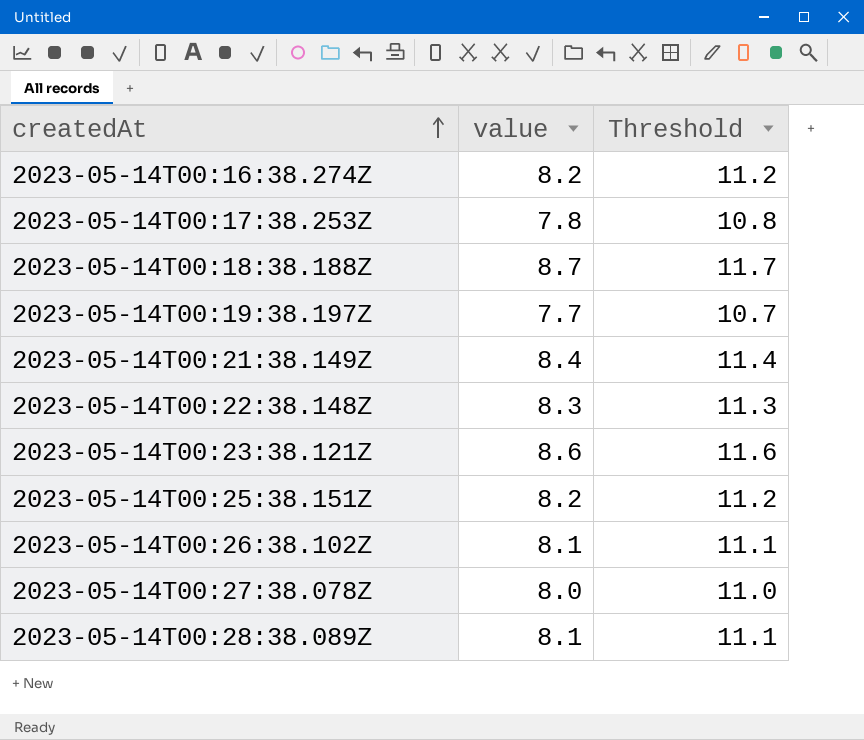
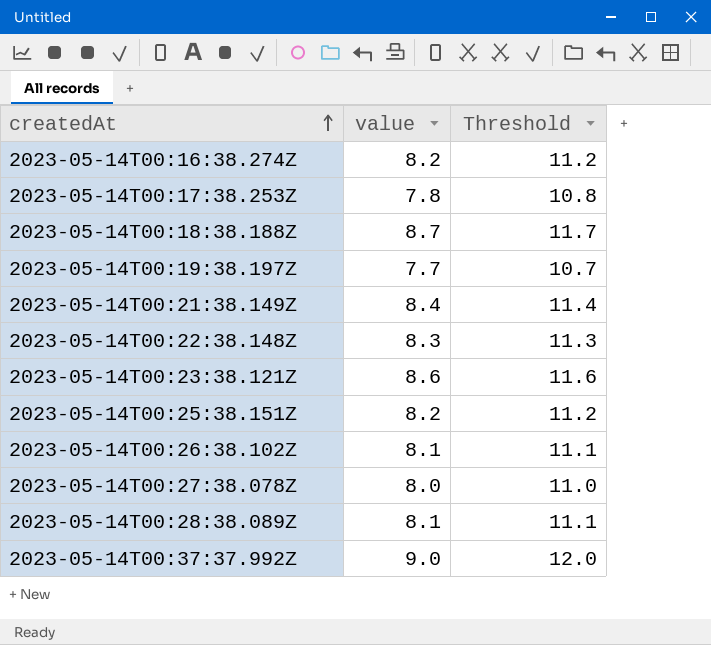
row 2023-05-14T00:37:37.992Z: none -> 9.0 | 12.0

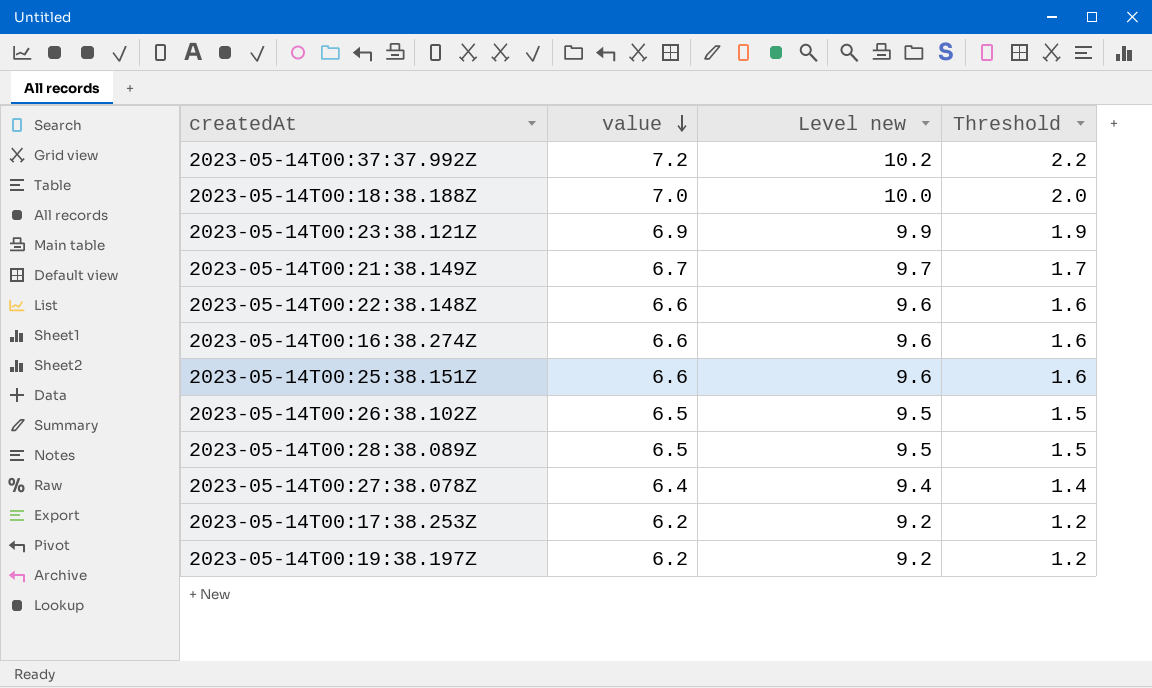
row order: createdAt ascending -> value descending
column Level new | formula: none -> [value] + 3
column Threshold | formula: [value] + 3 -> [value] - 5
2023-05-14T00:37:37.992Z | value: 9.0 -> 7.2
2023-05-14T00:18:38.188Z | value: 8.7 -> 7.0
2023-05-14T00:23:38.121Z | value: 8.6 -> 6.9
2023-05-14T00:21:38.149Z | value: 8.4 -> 6.7
2023-05-14T00:22:38.148Z | value: 8.3 -> 6.6
2023-05-14T00:16:38.274Z | value: 8.2 -> 6.6
2023-05-14T00:25:38.151Z | value: 8.2 -> 6.6
2023-05-14T00:26:38.102Z | value: 8.1 -> 6.5
2023-05-14T00:28:38.089Z | value: 8.1 -> 6.5
2023-05-14T00:27:38.078Z | value: 8.0 -> 6.4
2023-05-14T00:17:38.253Z | value: 7.8 -> 6.2
2023-05-14T00:19:38.197Z | value: 7.7 -> 6.2

